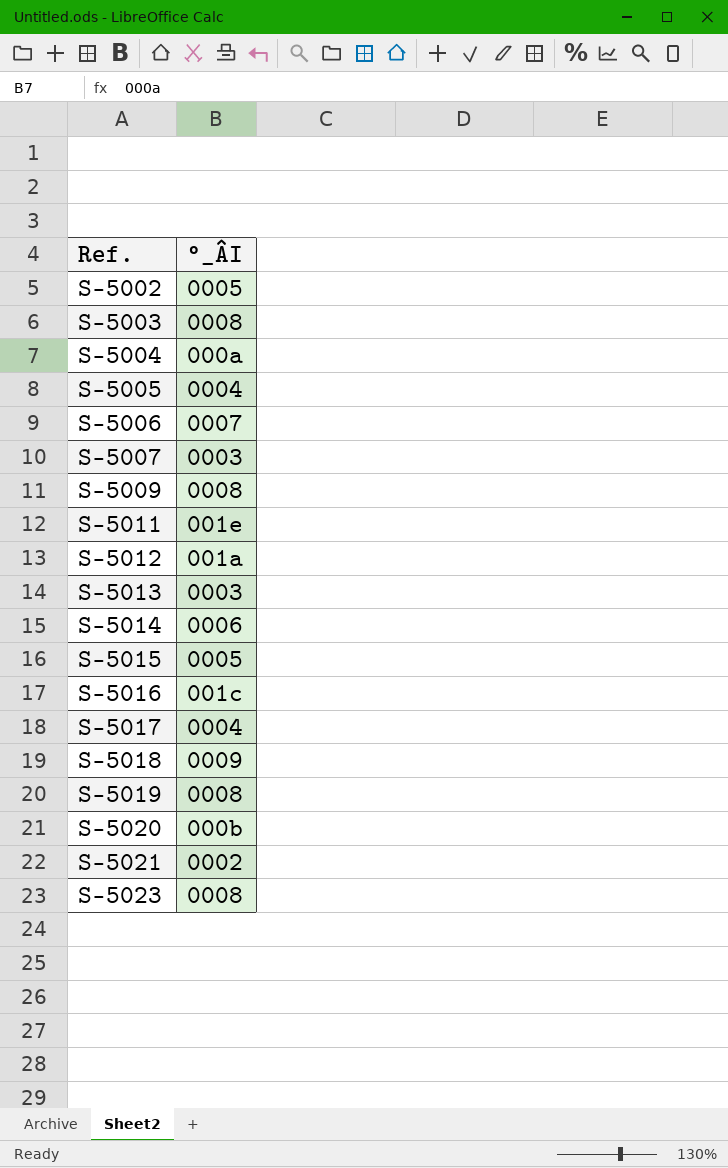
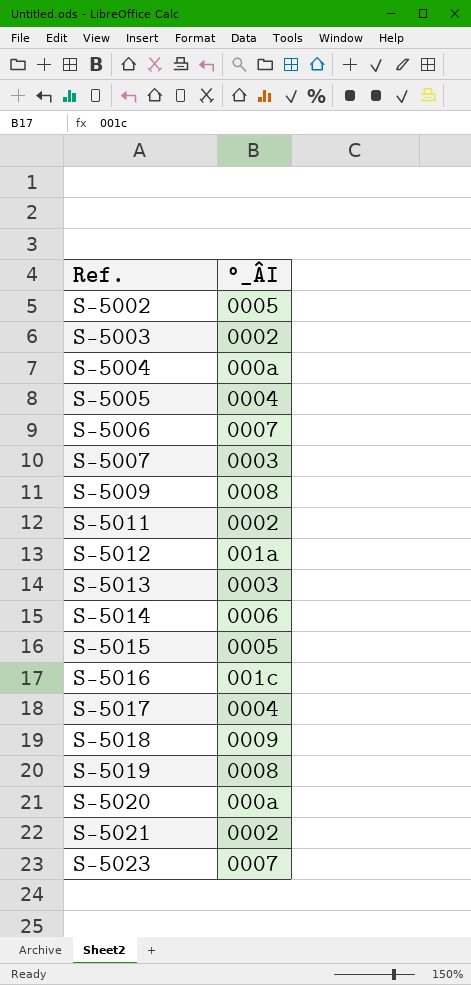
S-5003 | °_ÂI: 0008 -> 0002
S-5011 | °_ÂI: 001e -> 0002
S-5020 | °_ÂI: 000b -> 000a
S-5023 | °_ÂI: 0008 -> 0007

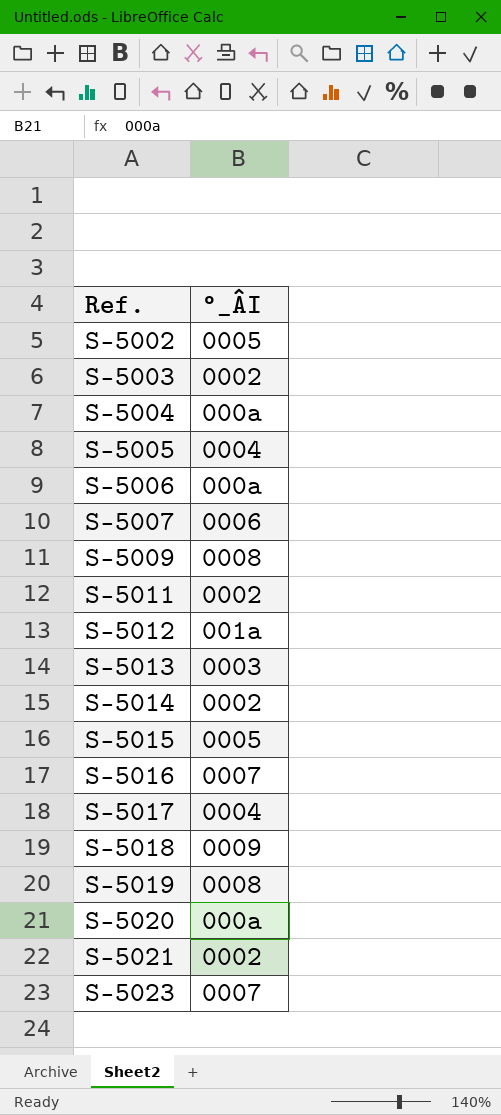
S-5006 | °_ÂI: 0007 -> 000a
S-5007 | °_ÂI: 0003 -> 0006
S-5014 | °_ÂI: 0006 -> 0002
S-5016 | °_ÂI: 001c -> 0007

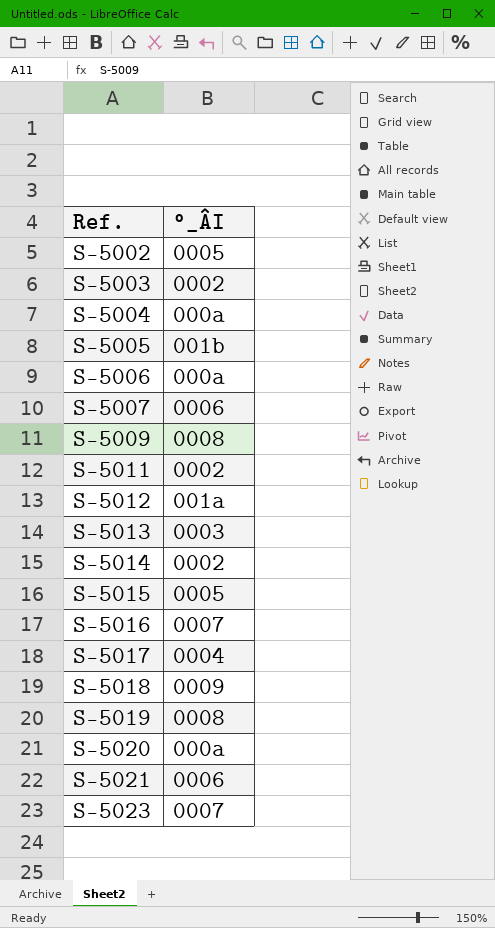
S-5005 | °_ÂI: 0004 -> 001b
S-5021 | °_ÂI: 0002 -> 0006

